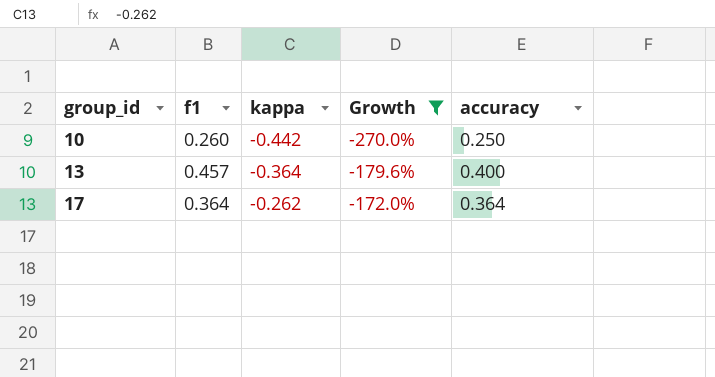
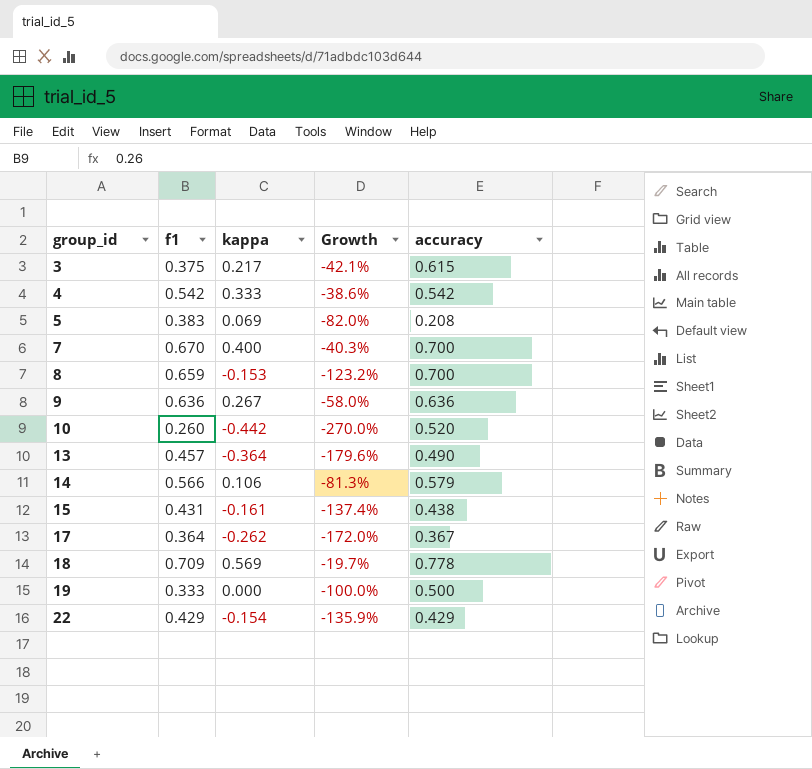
filter: Growth <= -172.0% -> none
10 | accuracy: 0.250 -> 0.520
13 | accuracy: 0.400 -> 0.490
17 | accuracy: 0.364 -> 0.367

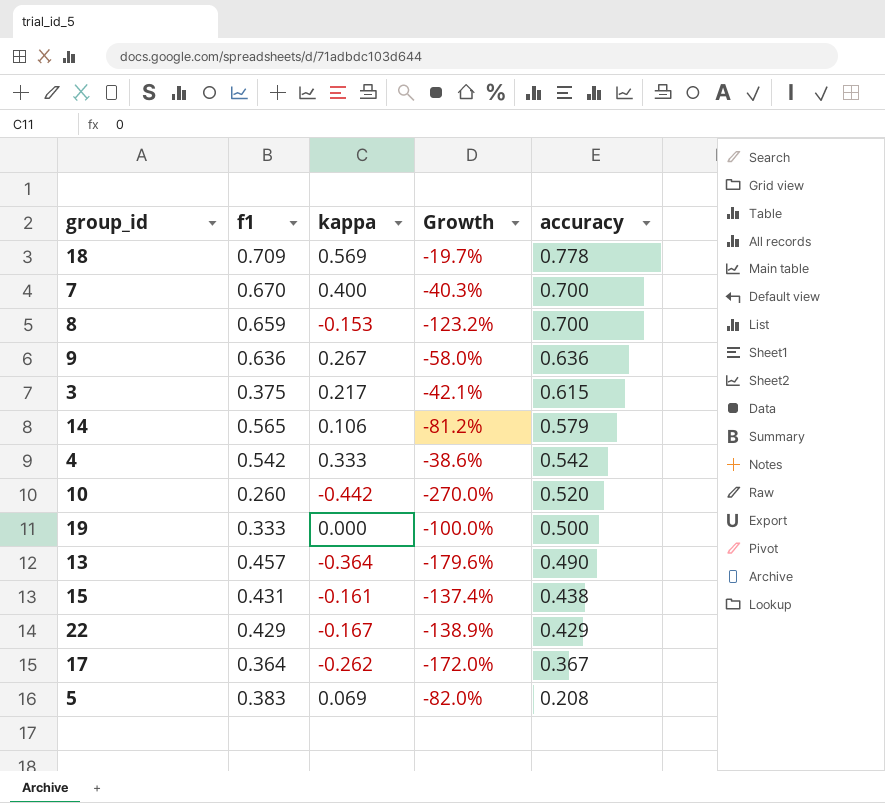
row order: group_id ascending -> accuracy descending
14 | f1: 0.566 -> 0.565
14 | Growth: -81.3% -> -81.2%
22 | kappa: -0.154 -> -0.167
22 | Growth: -135.9% -> -138.9%

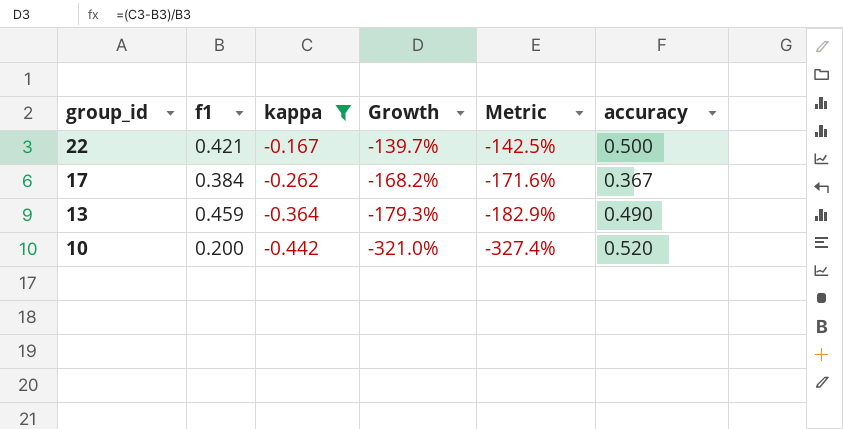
filter: none -> kappa <= -0.167
row order: accuracy descending -> group_id descending
column Metric | formula: none -> [Growth] * 1.02
22 | f1: 0.429 -> 0.421
22 | Growth: -138.9% -> -139.7%
22 | accuracy: 0.429 -> 0.500
17 | f1: 0.364 -> 0.384
17 | Growth: -172.0% -> -168.2%
13 | f1: 0.457 -> 0.459
13 | Growth: -179.6% -> -179.3%
10 | f1: 0.260 -> 0.200
10 | Growth: -270.0% -> -321.0%

